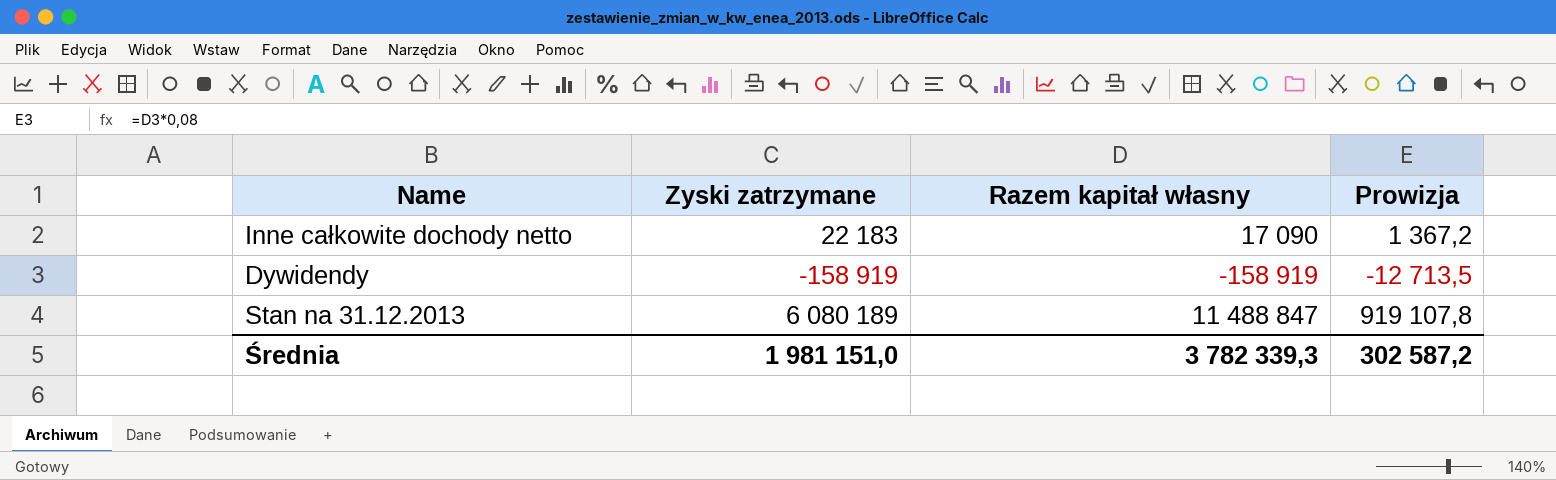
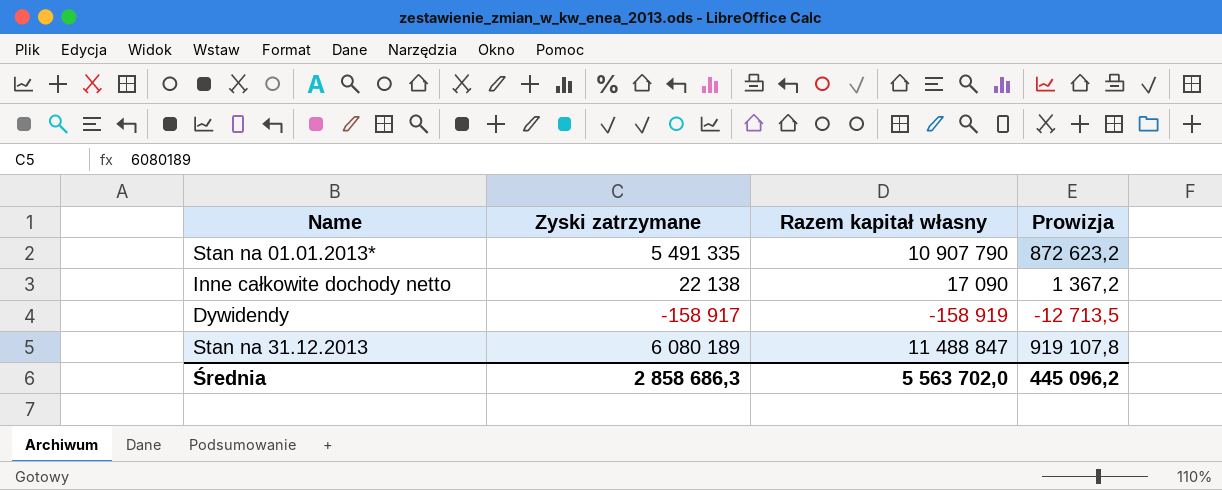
row Stan na 01.01.2013*: none -> 5 491 335 | 10 907 790 | 872 623,2
Inne całkowite dochody netto | Zyski zatrzymane: 22 183 -> 22 138
Dywidendy | Zyski zatrzymane: -158 919 -> -158 917
Średnia | Zyski zatrzymane: 1 981 151,0 -> 2 858 686,3
Średnia | Razem kapitał własny: 3 782 339,3 -> 5 563 702,0
Średnia | Prowizja: 302 587,2 -> 445 096,2

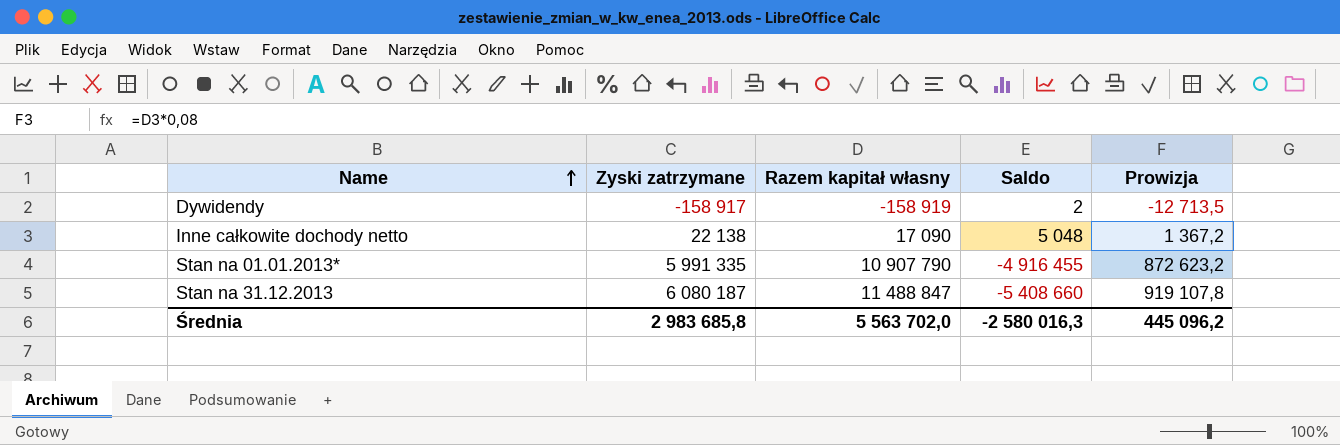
row order: none -> Name ascending
column Saldo | formula: none -> [Zyski zatrzymane] - [Razem kapitał własny]
Stan na 01.01.2013* | Zyski zatrzymane: 5 491 335 -> 5 991 335
Stan na 31.12.2013 | Zyski zatrzymane: 6 080 189 -> 6 080 187
Średnia | Zyski zatrzymane: 2 858 686,3 -> 2 983 685,8

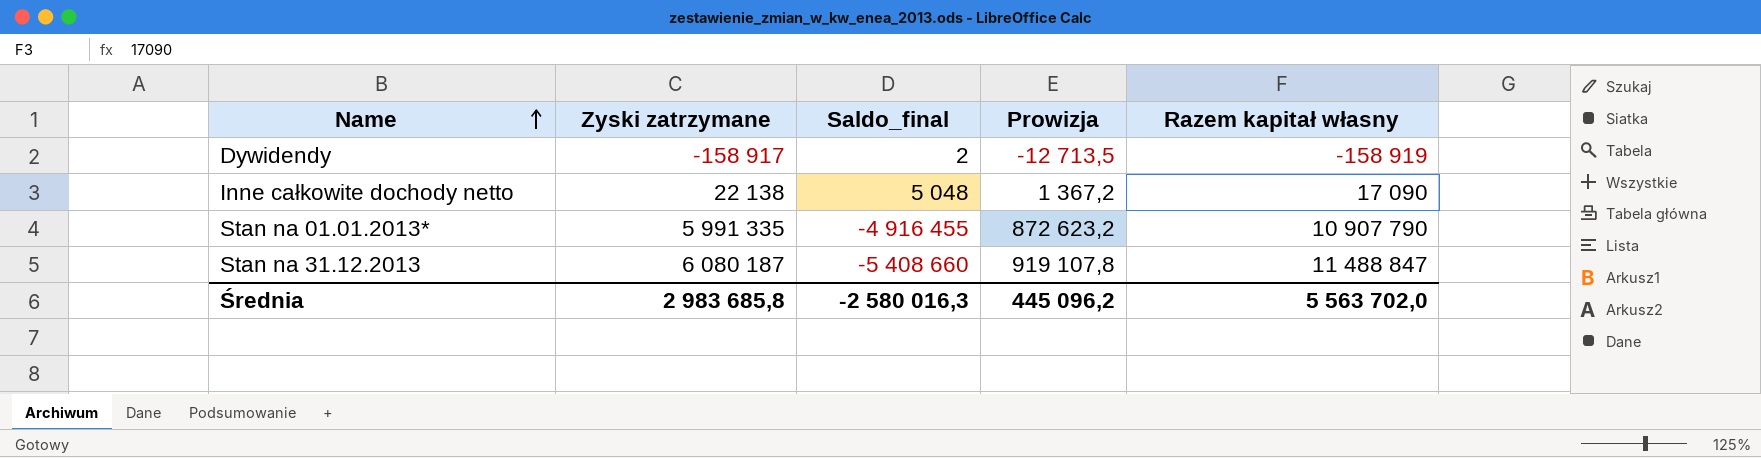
column name: Saldo -> Saldo_final
column Razem kapitał własny | position: 3 -> 5

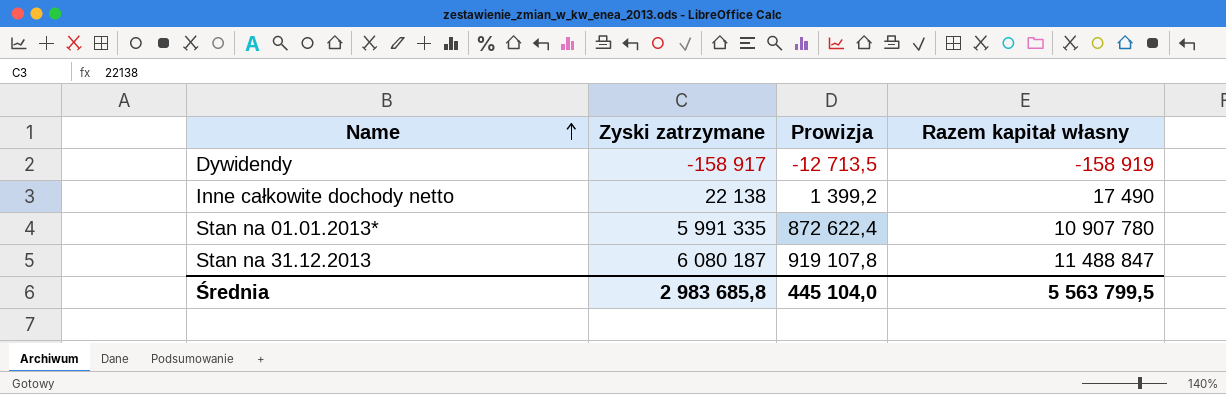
column Saldo_final | formula: [Zyski zatrzymane] - [Razem kapitał własny] -> none
Inne całkowite dochody netto | Prowizja: 1 367,2 -> 1 399,2
Inne całkowite dochody netto | Razem kapitał własny: 17 090 -> 17 490
Stan na 01.01.2013* | Prowizja: 872 623,2 -> 872 622,4
Stan na 01.01.2013* | Razem kapitał własny: 10 907 790 -> 10 907 780
Średnia | Prowizja: 445 096,2 -> 445 104,0
Średnia | Razem kapitał własny: 5 563 702,0 -> 5 563 799,5

